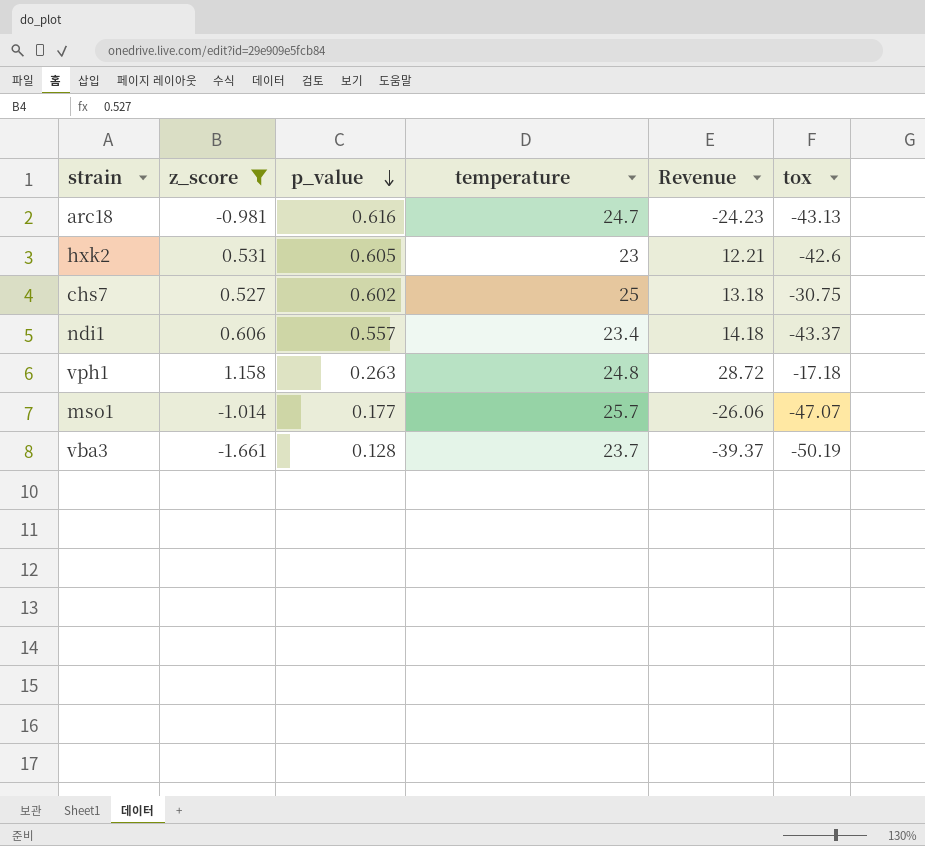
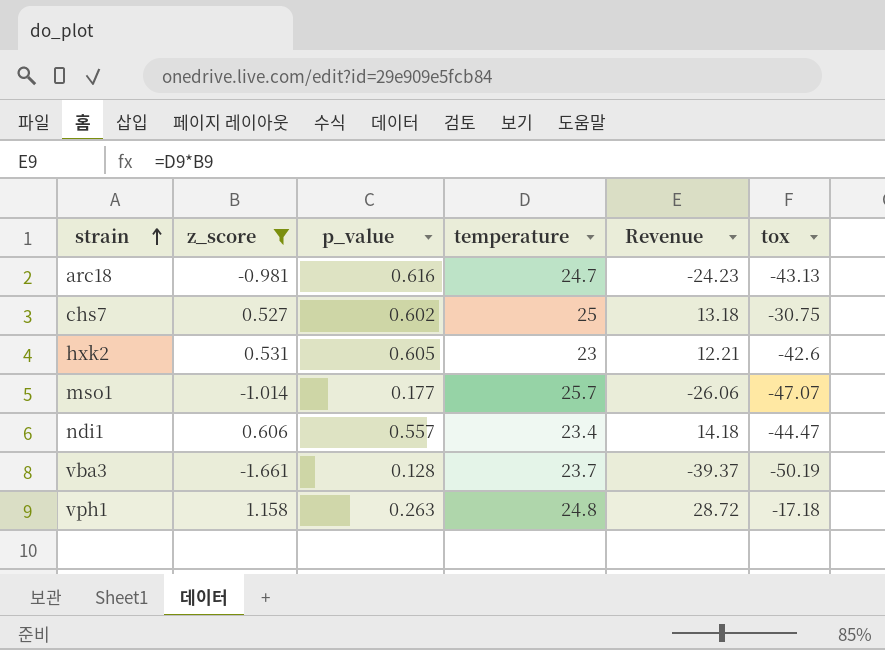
row order: p_value descending -> strain ascending
ndi1 | tox: -43.37 -> -44.47

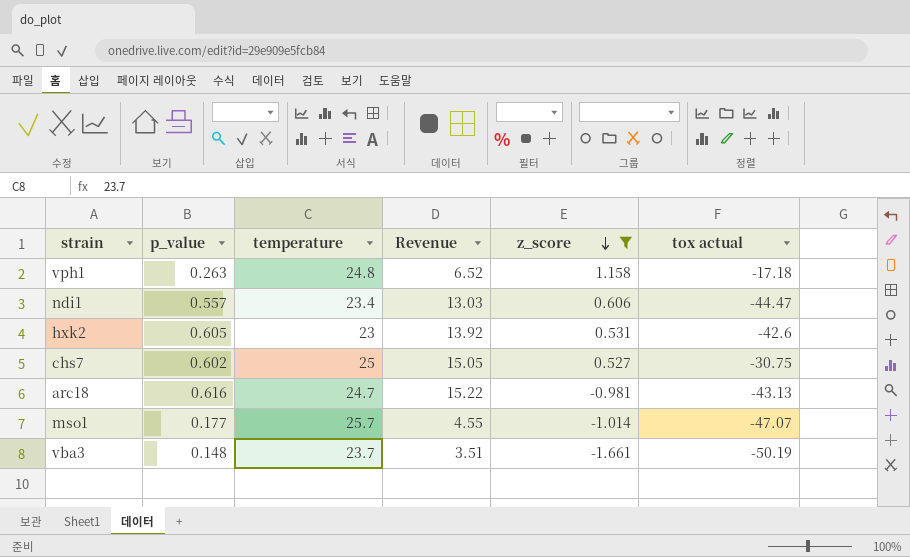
row order: strain ascending -> z_score descending
column Revenue | formula: [z_score] * [temperature] -> [p_value] * [temperature]
column z_score | position: 2 -> 5
column name: tox -> tox actual
vba3 | p_value: 0.128 -> 0.148

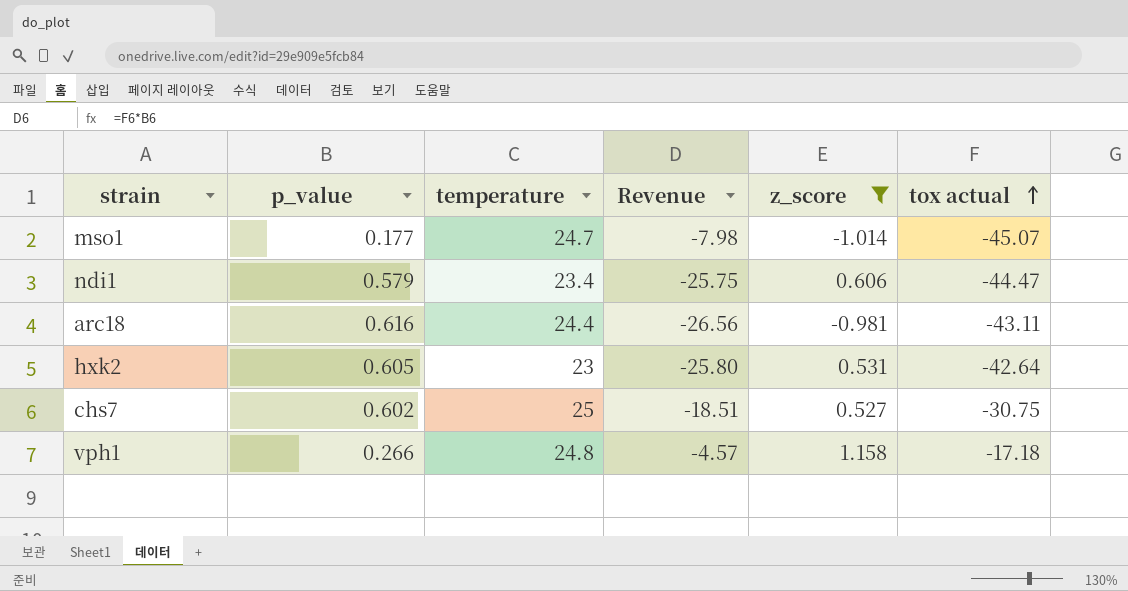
row order: z_score descending -> tox actual ascending
column Revenue | formula: [p_value] * [temperature] -> [p_value] * [tox actual]
row vba3: 0.148 | 23.7 | 3.51 | -1.661 | -50.19 -> none
mso1 | temperature: 25.7 -> 24.7
mso1 | tox actual: -47.07 -> -45.07
ndi1 | p_value: 0.557 -> 0.579
arc18 | temperature: 24.7 -> 24.4
arc18 | tox actual: -43.13 -> -43.11
hxk2 | tox actual: -42.6 -> -42.64
vph1 | p_value: 0.263 -> 0.266

